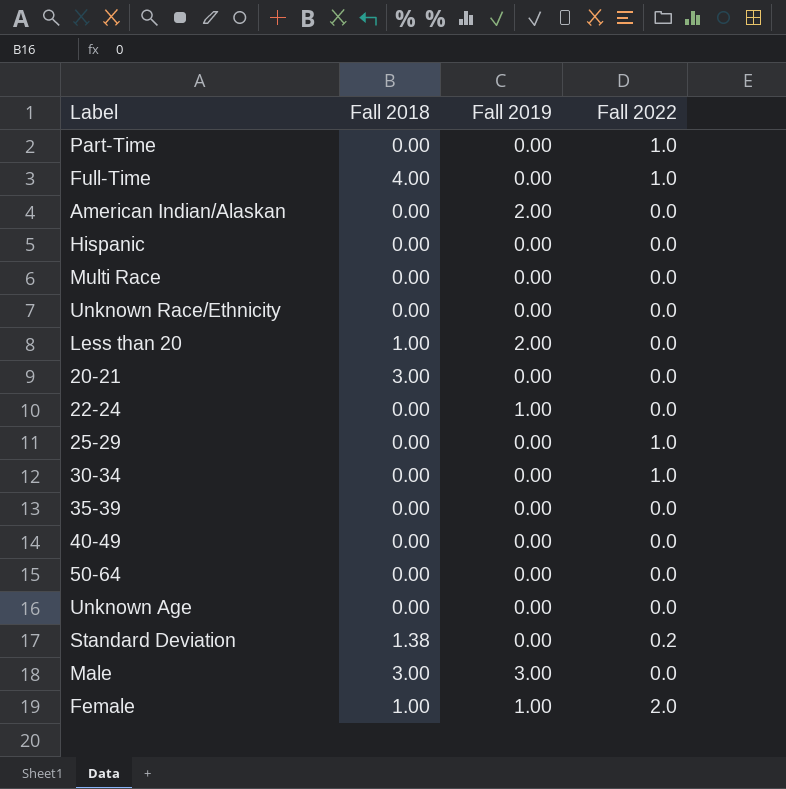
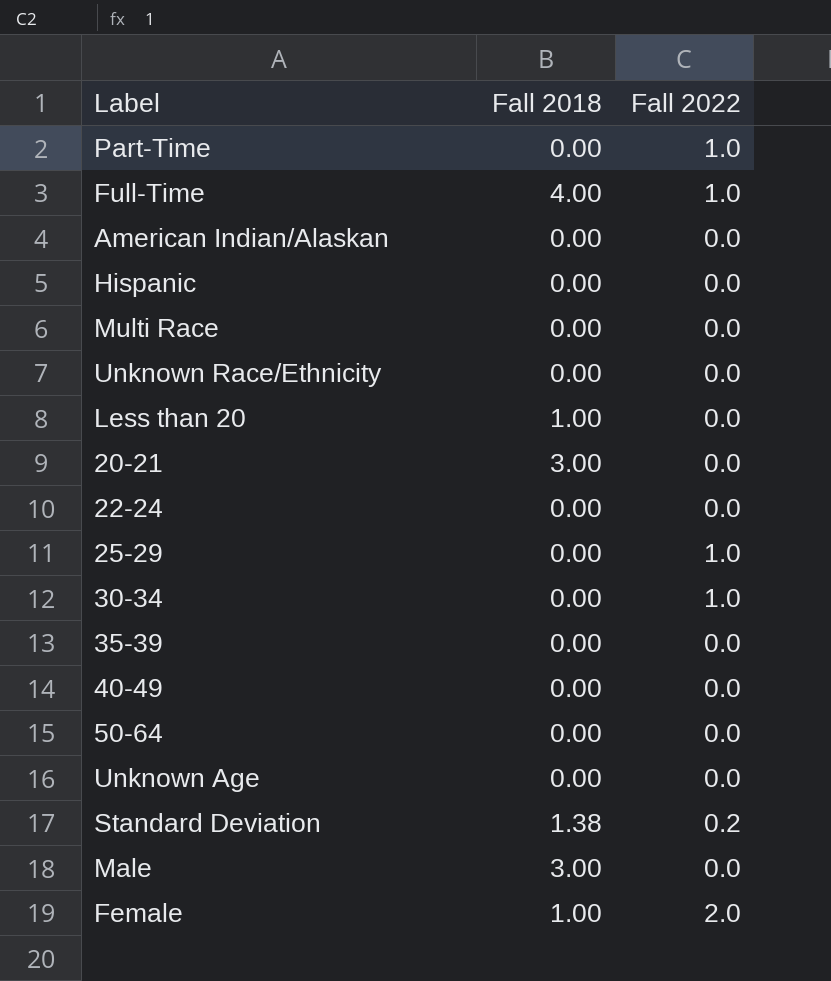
column Fall 2019 | position: 3 -> none

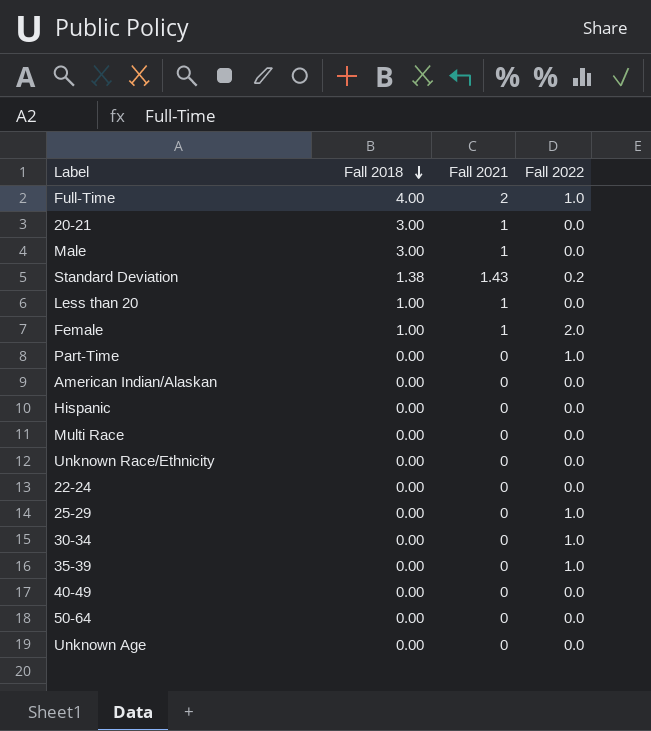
row order: none -> Fall 2018 descending
column Fall 2021 | position: none -> 3
35-39 | Fall 2022: 0.0 -> 1.0

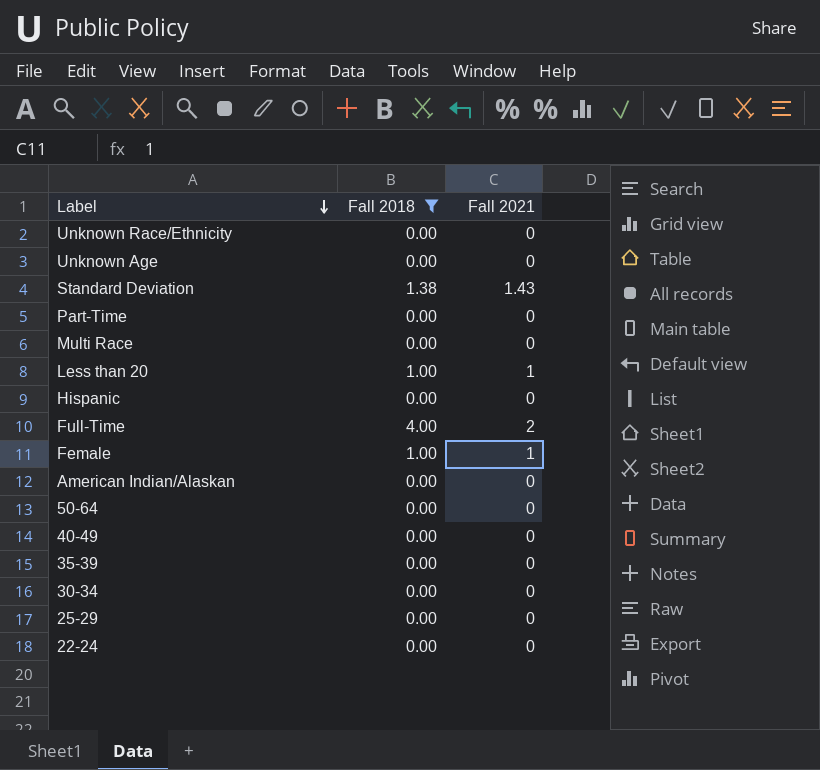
filter: none -> Fall 2018 != 3.00
row order: Fall 2018 descending -> Label descending
column Fall 2022 | position: 4 -> none

